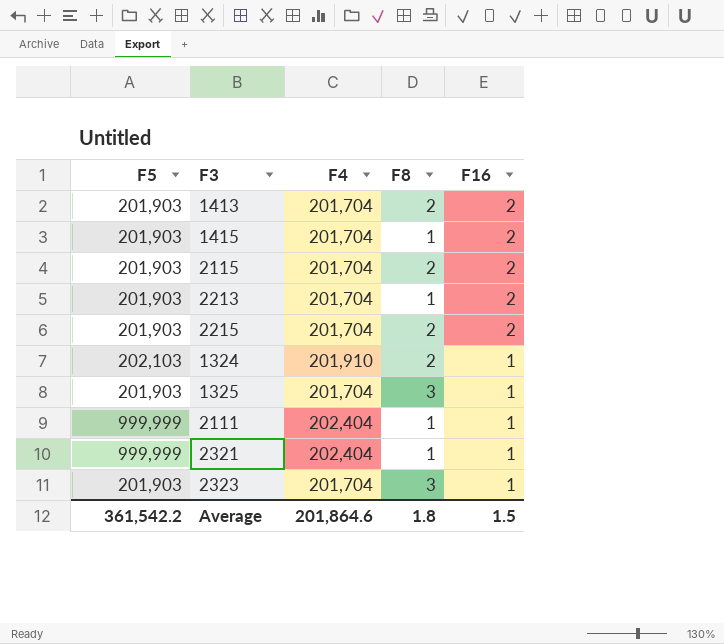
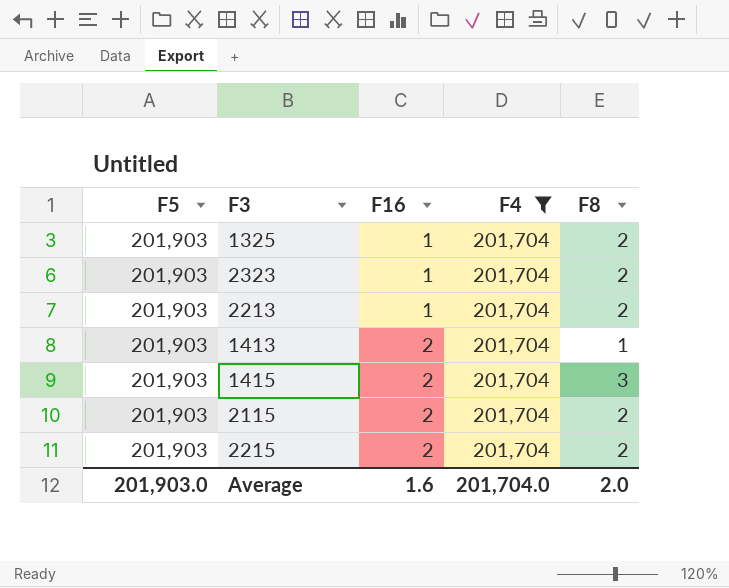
filter: none -> F4 = 201,704
row order: F16 descending -> F16 ascending
column F16 | position: 5 -> 3
1325 | F8: 3 -> 2
2323 | F8: 3 -> 2
2213 | F16: 2 -> 1
2213 | F8: 1 -> 2
1413 | F8: 2 -> 1
1415 | F8: 1 -> 3
Average | F5: 361,542.2 -> 201,903.0
Average | F16: 1.5 -> 1.6
Average | F4: 201,864.6 -> 201,704.0
Average | F8: 1.8 -> 2.0

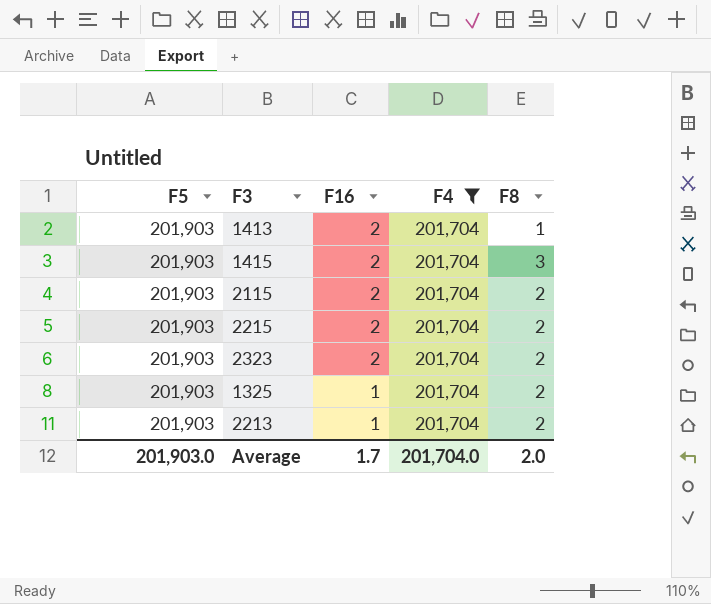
row order: F16 ascending -> F16 descending
2323 | F16: 1 -> 2
Average | F16: 1.6 -> 1.7

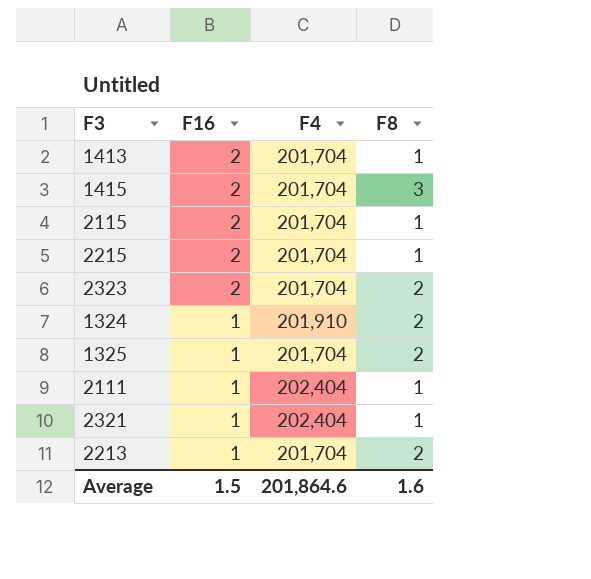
filter: F4 = 201,704 -> none
column F5 | position: 1 -> none
2115 | F8: 2 -> 1
2215 | F8: 2 -> 1
Average | F16: 1.7 -> 1.5
Average | F4: 201,704.0 -> 201,864.6
Average | F8: 2.0 -> 1.6

